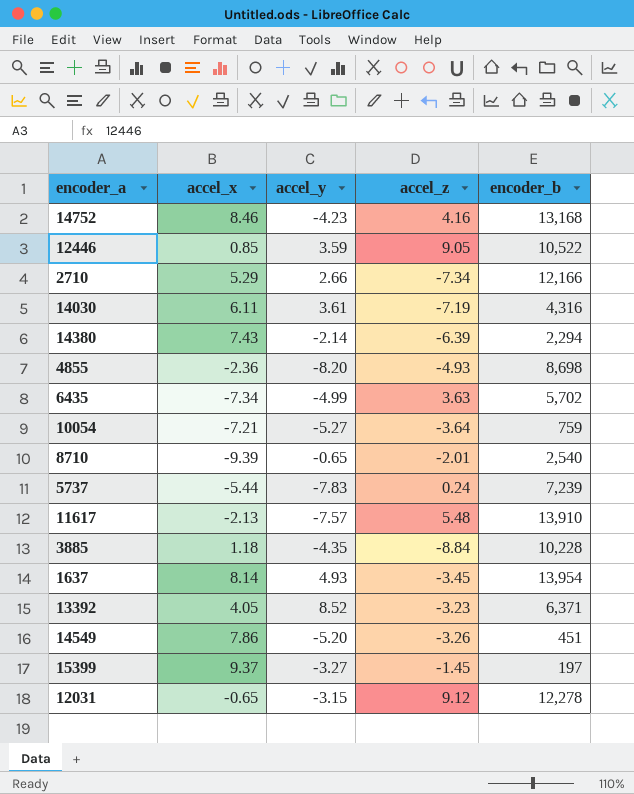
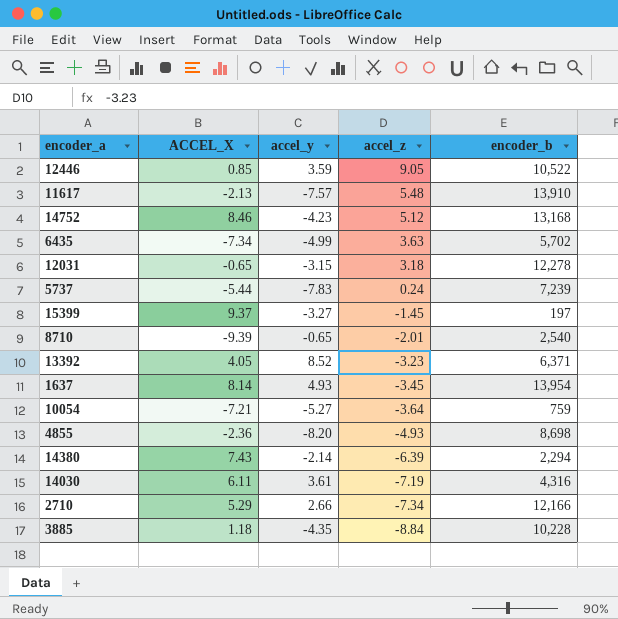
row order: none -> accel_z descending
column name: accel_x -> ACCEL_X
row 14549: 7.86 | -5.20 | -3.26 | 451 -> none
14752 | accel_z: 4.16 -> 5.12
12031 | accel_z: 9.12 -> 3.18

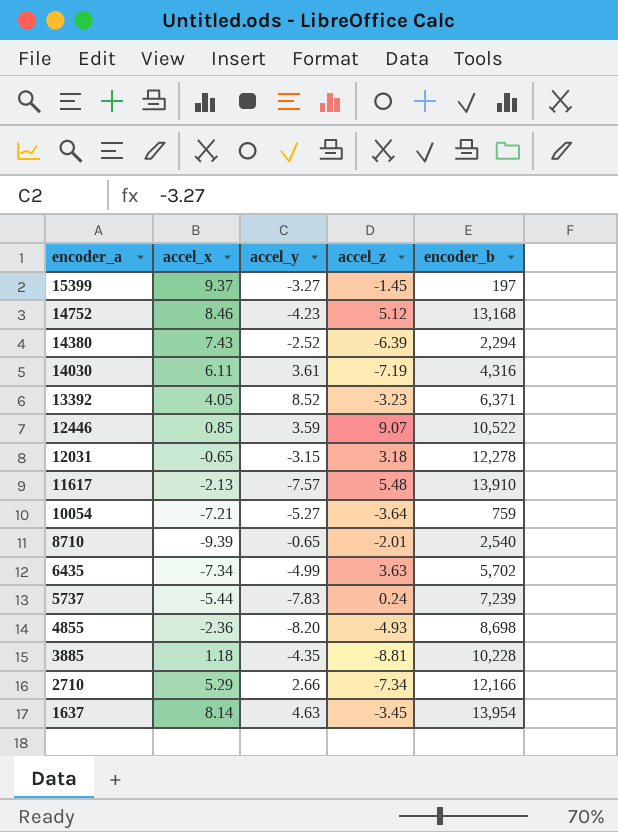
row order: accel_z descending -> encoder_a descending
column name: ACCEL_X -> accel_x
14380 | accel_y: -2.14 -> -2.52
12446 | accel_z: 9.05 -> 9.07
3885 | accel_z: -8.84 -> -8.81
1637 | accel_y: 4.93 -> 4.63

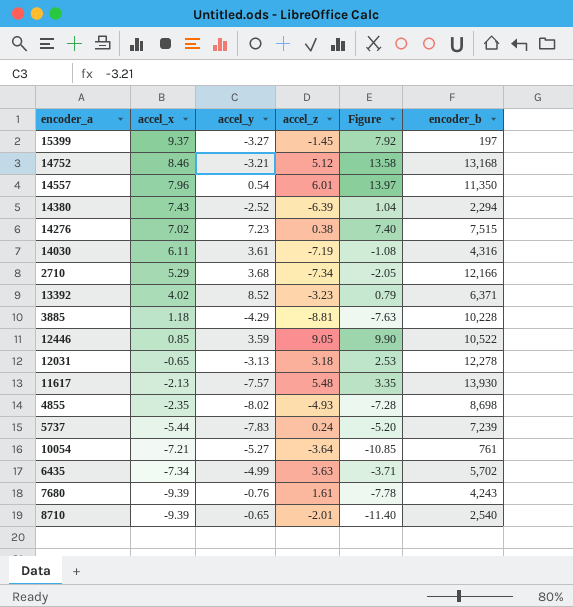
row order: encoder_a descending -> accel_x descending
column Figure | formula: none -> [accel_x] + [accel_z]
row 1637: 8.14 | 4.63 | -3.45 | 13,954 -> none
14752 | accel_y: -4.23 -> -3.21
row 14557: none -> 7.96 | 0.54 | 6.01 | 13.97 | 11,350
row 14276: none -> 7.02 | 7.23 | 0.38 | 7.40 | 7,515
2710 | accel_y: 2.66 -> 3.68
13392 | accel_x: 4.05 -> 4.02
3885 | accel_y: -4.35 -> -4.29
12446 | accel_z: 9.07 -> 9.05
12031 | accel_y: -3.15 -> -3.13
11617 | encoder_b: 13,910 -> 13,930
4855 | accel_x: -2.36 -> -2.35
4855 | accel_y: -8.20 -> -8.02
10054 | encoder_b: 759 -> 761
row 7680: none -> -9.39 | -0.76 | 1.61 | -7.78 | 4,243

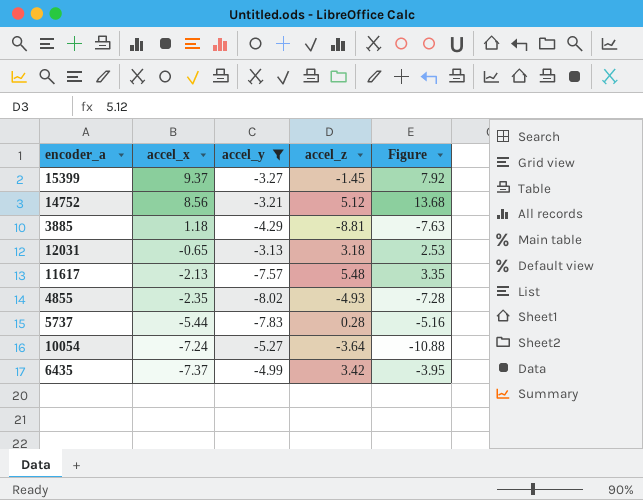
filter: none -> accel_y <= -3.13
column encoder_b | position: 6 -> none
14752 | accel_x: 8.46 -> 8.56
14752 | Figure: 13.58 -> 13.68
5737 | accel_z: 0.24 -> 0.28
5737 | Figure: -5.20 -> -5.16
10054 | accel_x: -7.21 -> -7.24
10054 | Figure: -10.85 -> -10.88
6435 | accel_x: -7.34 -> -7.37
6435 | accel_z: 3.63 -> 3.42
6435 | Figure: -3.71 -> -3.95

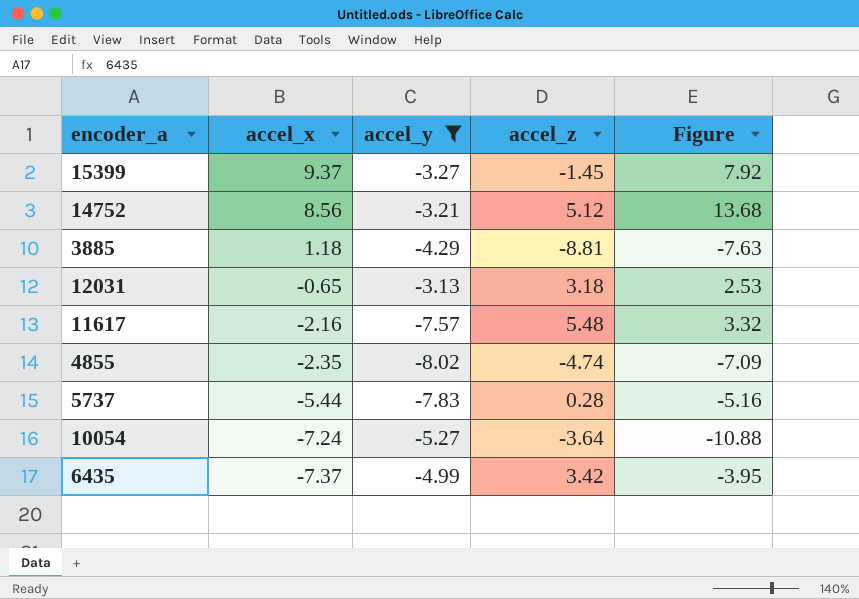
11617 | accel_x: -2.13 -> -2.16
11617 | Figure: 3.35 -> 3.32
4855 | accel_z: -4.93 -> -4.74
4855 | Figure: -7.28 -> -7.09

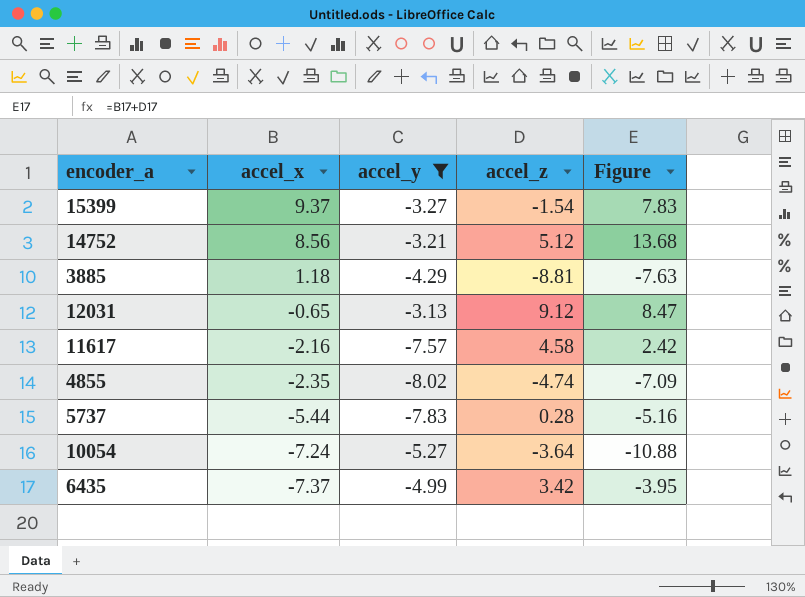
15399 | accel_z: -1.45 -> -1.54
15399 | Figure: 7.92 -> 7.83
12031 | accel_z: 3.18 -> 9.12
12031 | Figure: 2.53 -> 8.47
11617 | accel_z: 5.48 -> 4.58
11617 | Figure: 3.32 -> 2.42

